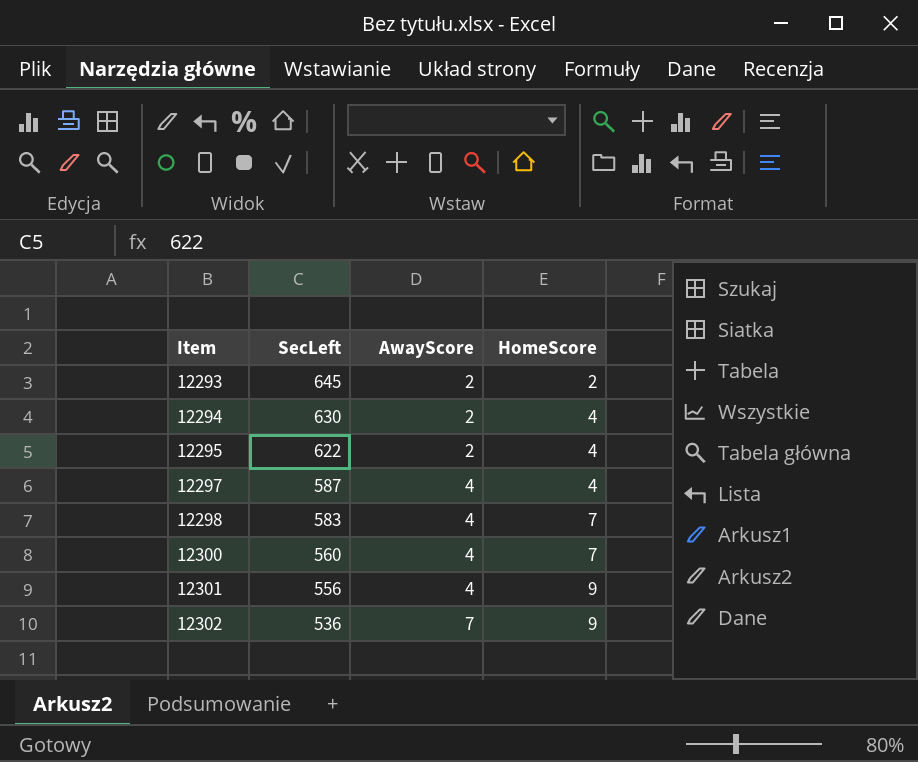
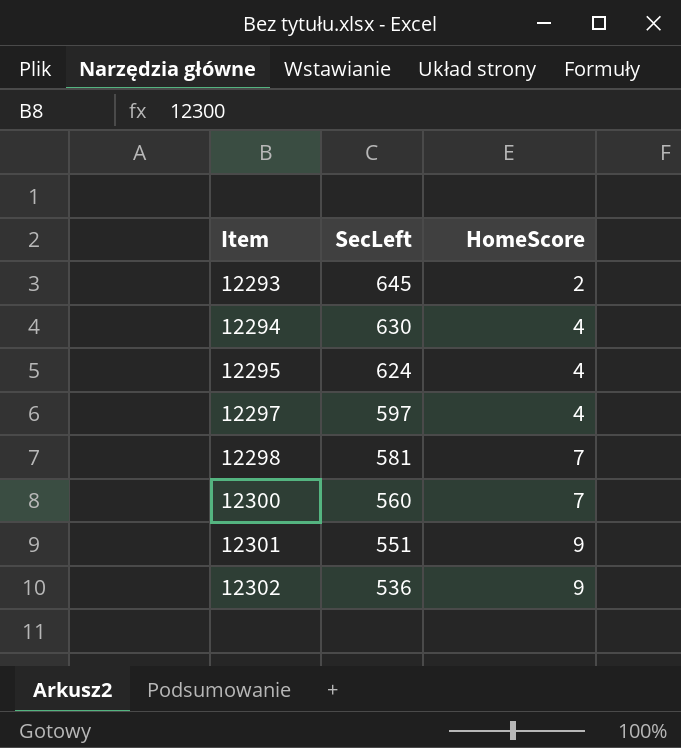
column AwayScore | position: 3 -> none
12295 | SecLeft: 622 -> 624
12297 | SecLeft: 587 -> 597
12298 | SecLeft: 583 -> 581
12301 | SecLeft: 556 -> 551

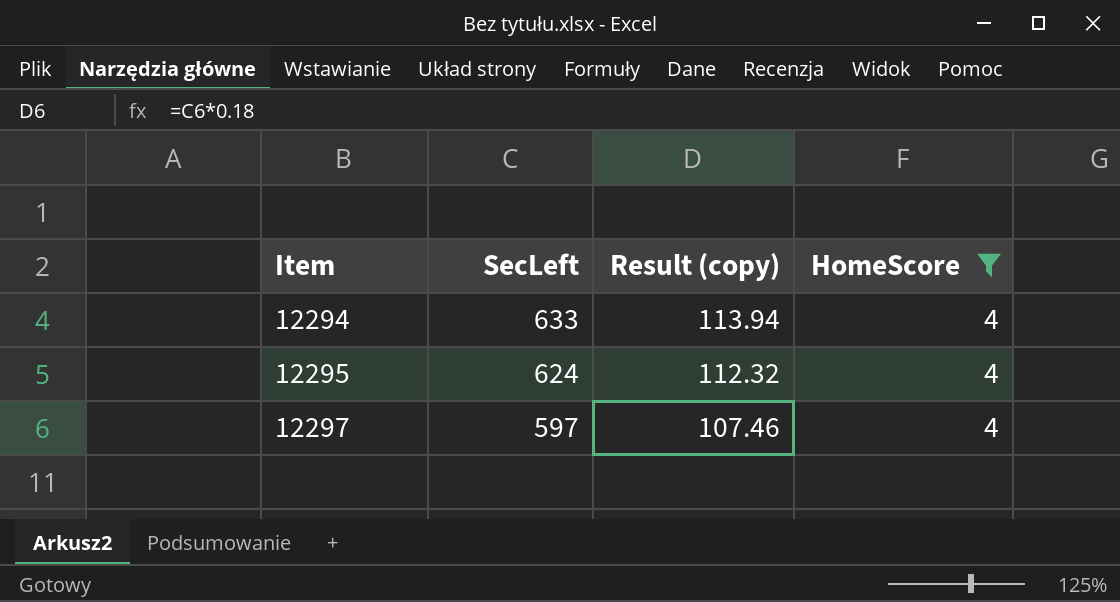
filter: none -> HomeScore = 4
column Result (copy) | formula: none -> [SecLeft] * 0.18
12294 | SecLeft: 630 -> 633

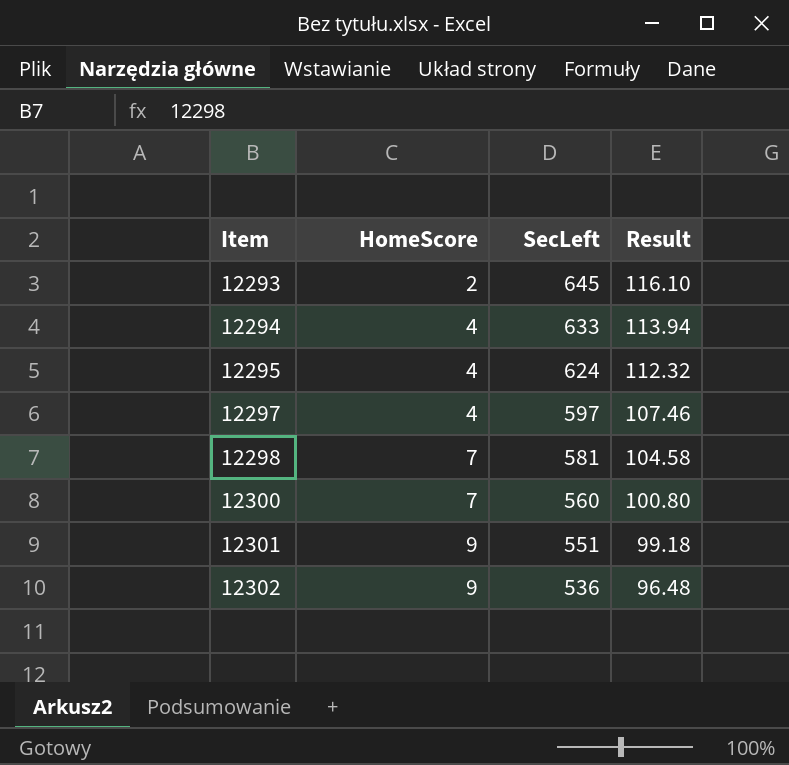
filter: HomeScore = 4 -> none
column HomeScore | position: 4 -> 2
column name: Result (copy) -> Result

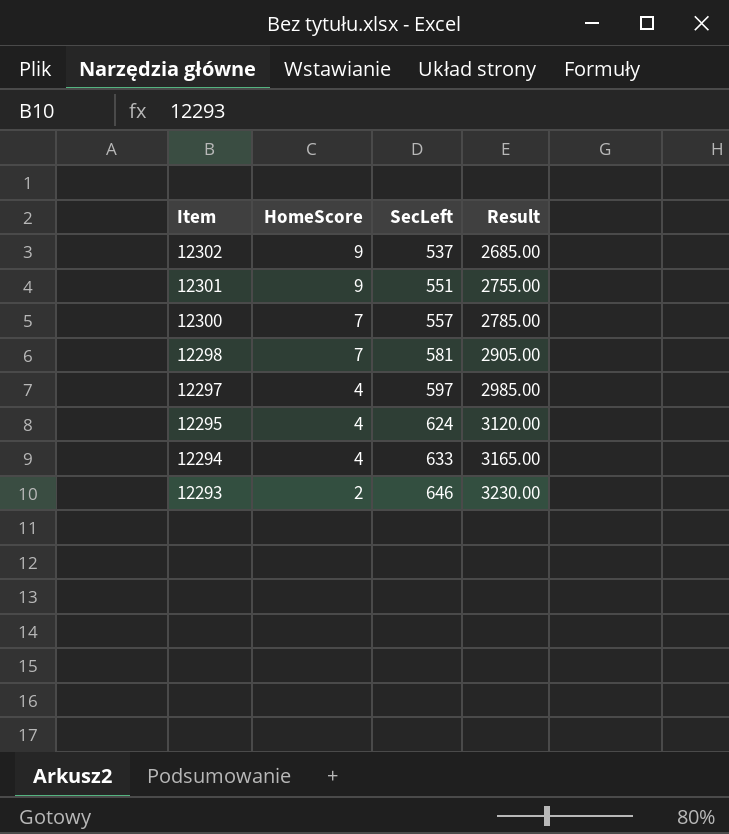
row order: Item ascending -> Item descending
column Result | formula: [SecLeft] * 0.18 -> [SecLeft] * 5
12302 | SecLeft: 536 -> 537
12300 | SecLeft: 560 -> 557
12293 | SecLeft: 645 -> 646

